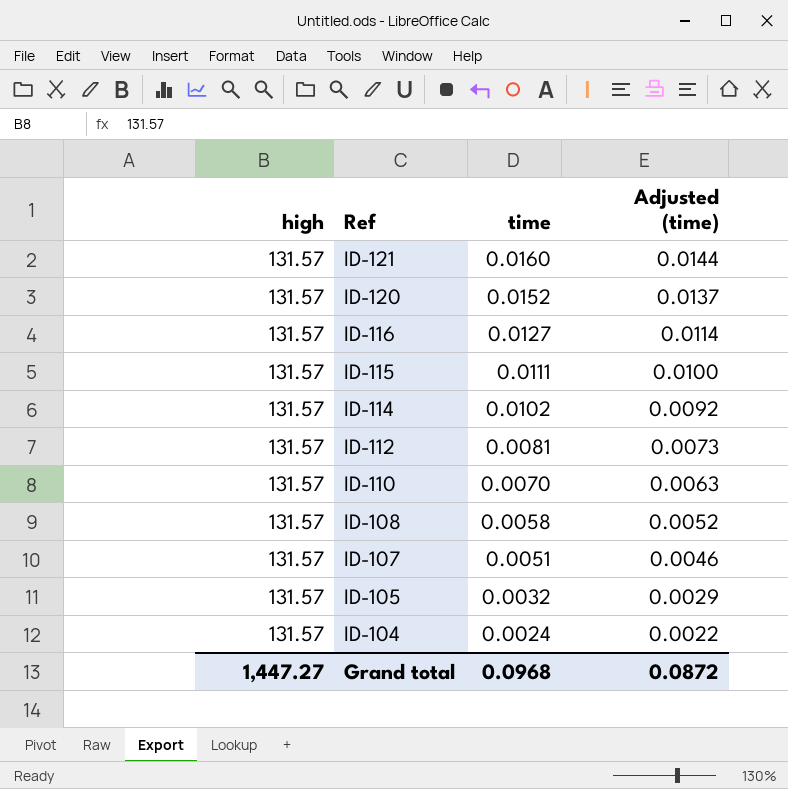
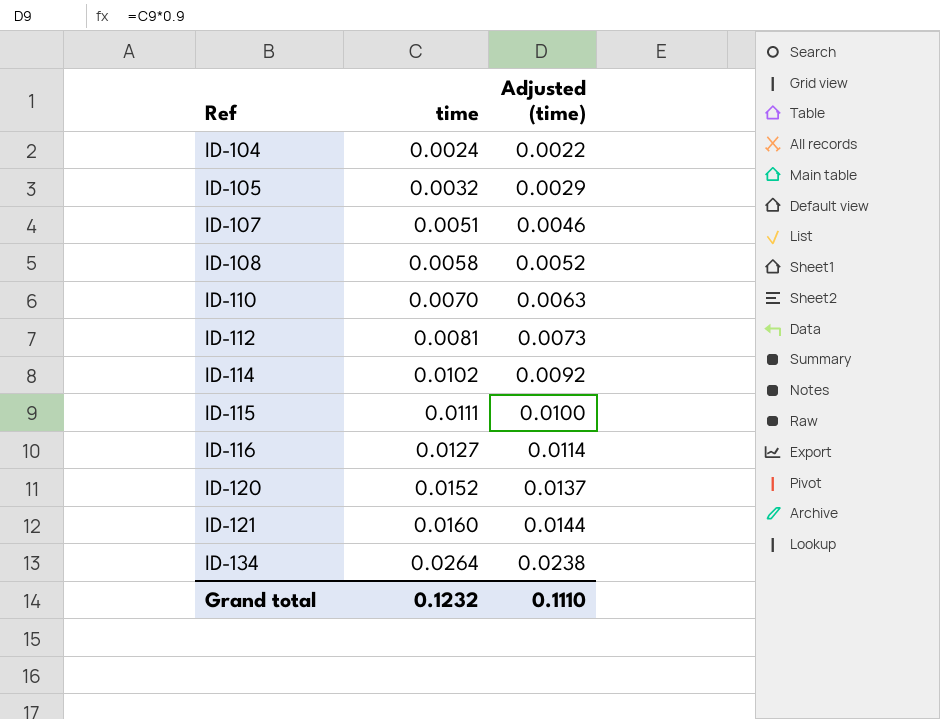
row order: Ref descending -> Ref ascending
column high | position: 1 -> none
row ID-134: none -> 0.0264 | 0.0238
Grand total | time: 0.0968 -> 0.1232
Grand total | Adjusted (time): 0.0872 -> 0.1110

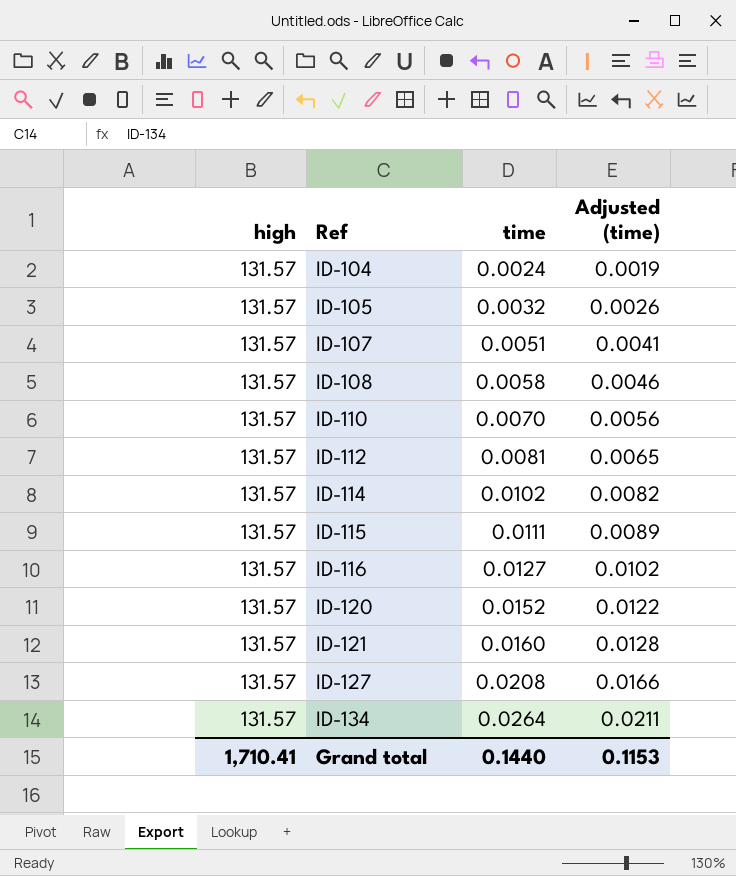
column high | position: none -> 1
column Adjusted (time) | formula: [time] * 0.9 -> [time] * 0.8
row ID-127: none -> 131.57 | 0.0208 | 0.0166
Grand total | time: 0.1232 -> 0.1440
Grand total | Adjusted (time): 0.1110 -> 0.1153

